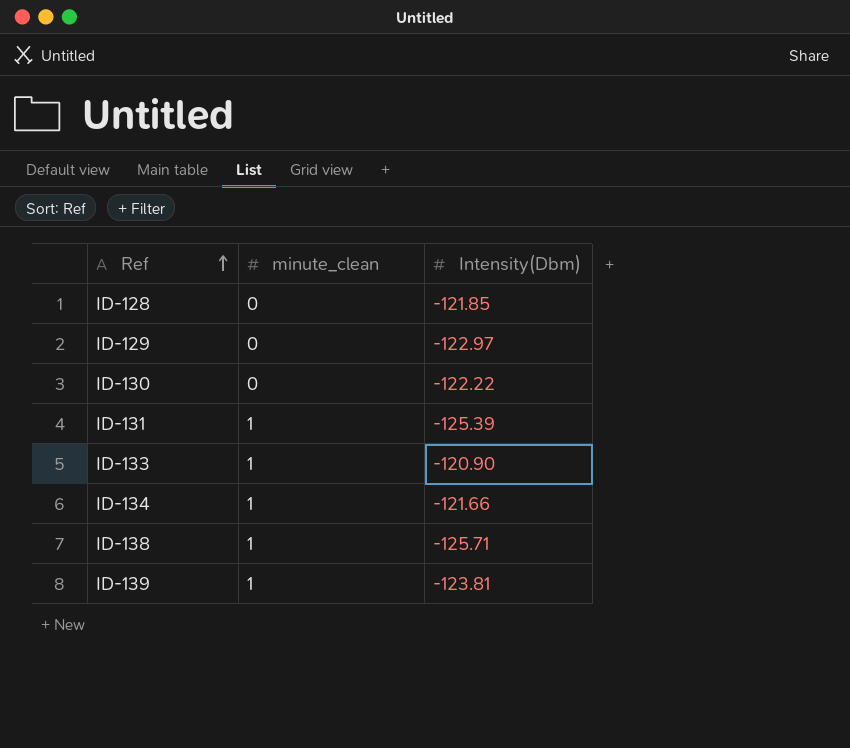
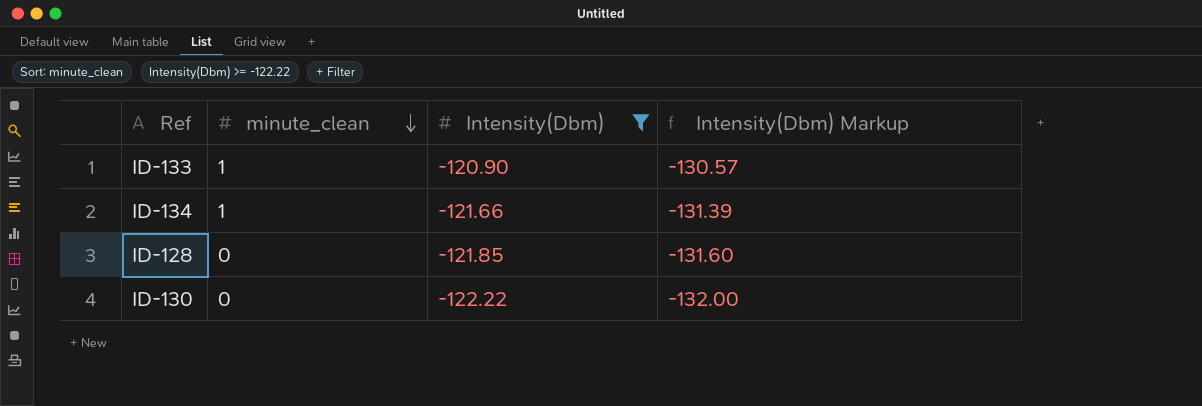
filter: none -> Intensity(Dbm) >= -122.22
row order: Ref ascending -> minute_clean descending
column Intensity(Dbm) Markup | formula: none -> [Intensity(Dbm)] * 1.08

